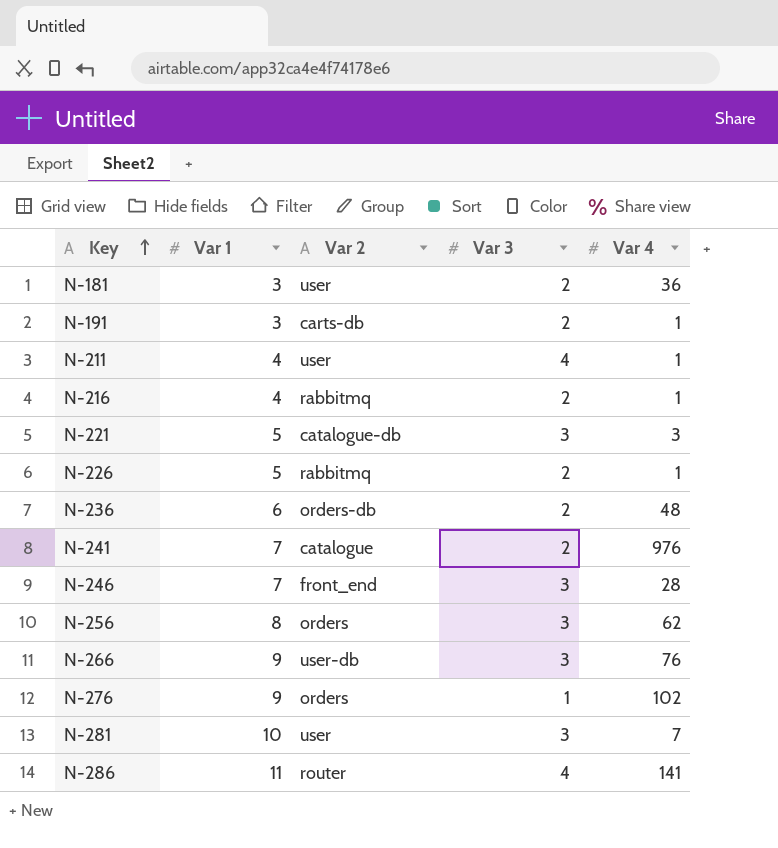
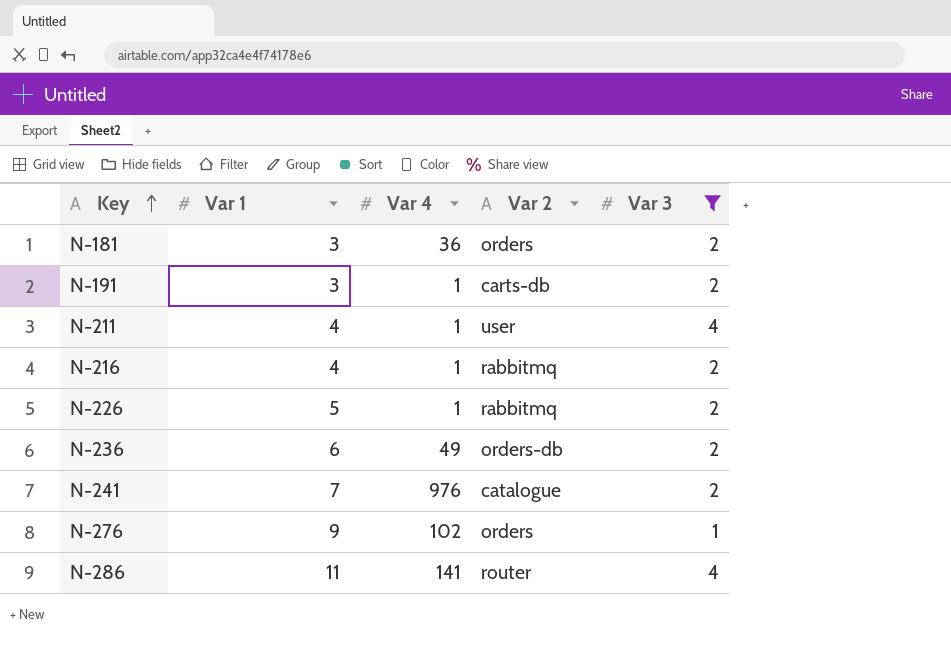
filter: none -> Var 3 != 3
column Var 4 | position: 5 -> 3
N-181 | Var 2: user -> orders
N-236 | Var 4: 48 -> 49

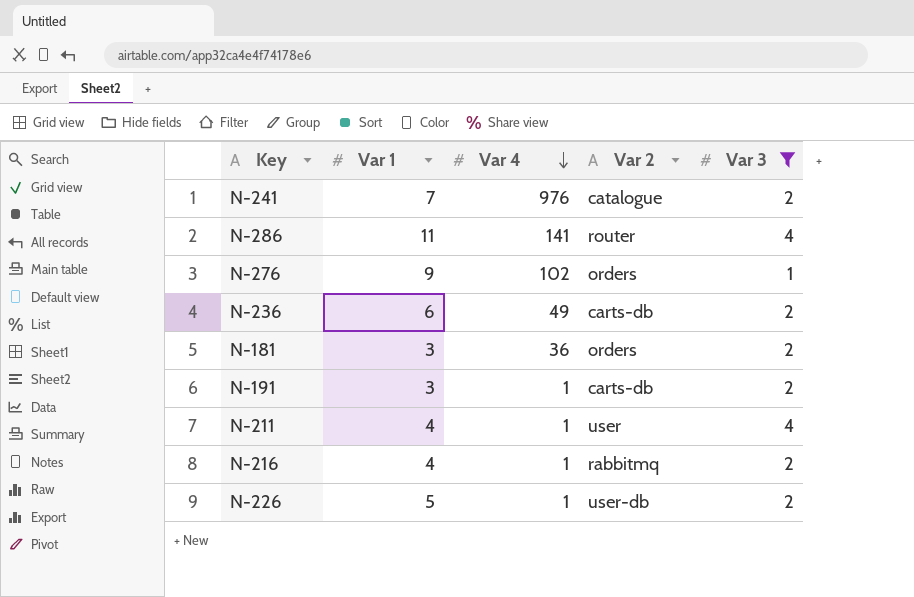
row order: Key ascending -> Var 4 descending
N-236 | Var 2: orders-db -> carts-db
N-226 | Var 2: rabbitmq -> user-db

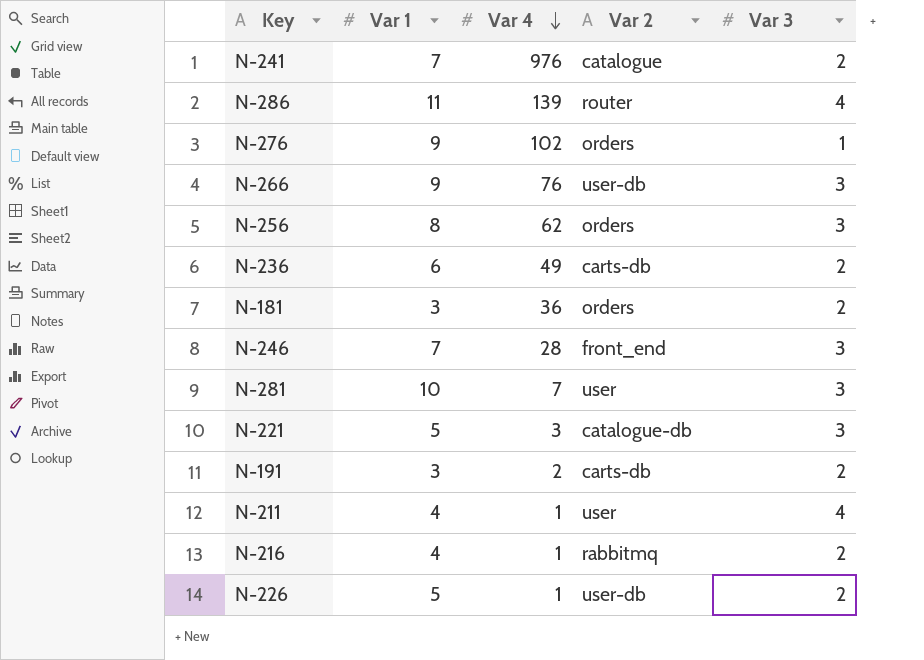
filter: Var 3 != 3 -> none
N-286 | Var 4: 141 -> 139
N-191 | Var 4: 1 -> 2

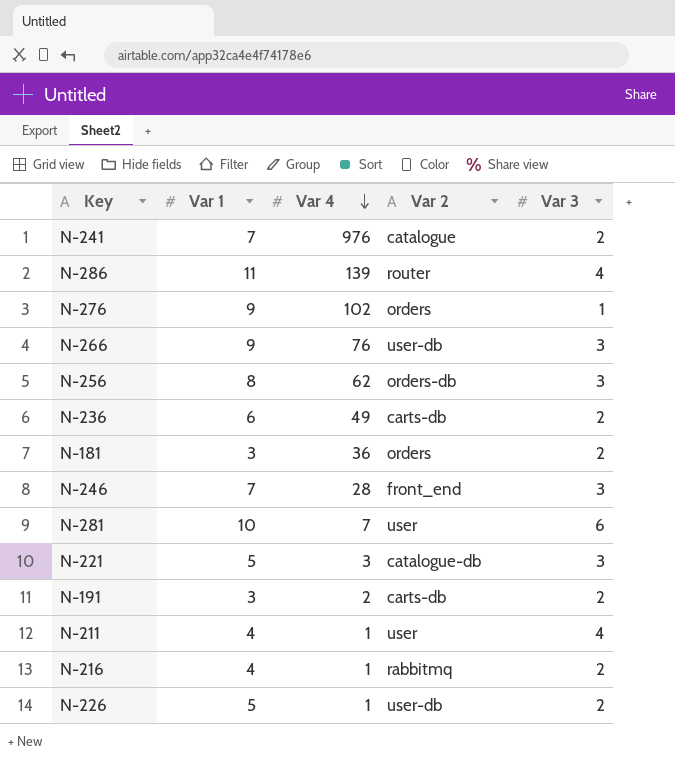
N-256 | Var 2: orders -> orders-db
N-281 | Var 3: 3 -> 6

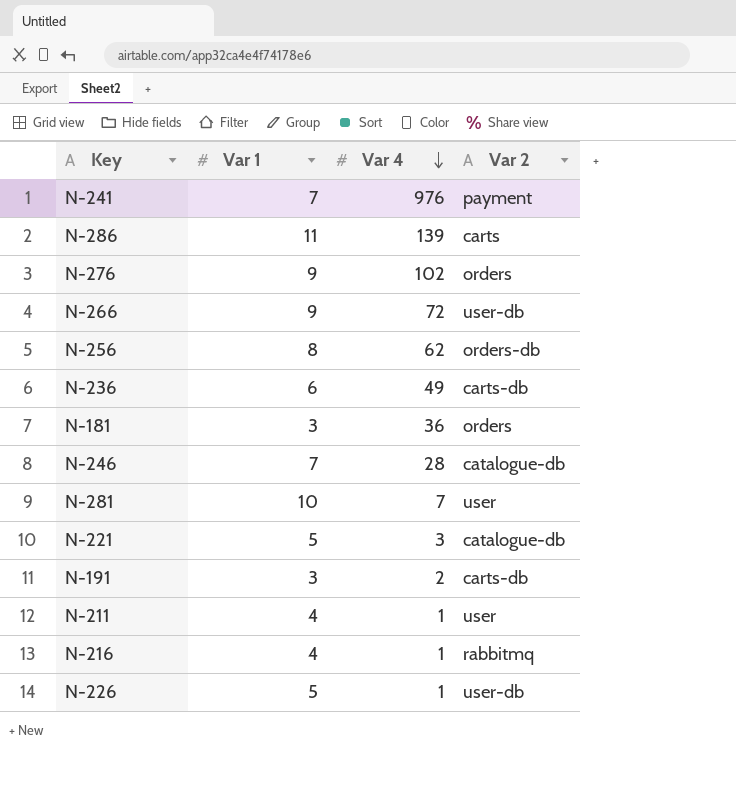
column Var 3 | position: 5 -> none
N-241 | Var 2: catalogue -> payment
N-286 | Var 2: router -> carts
N-266 | Var 4: 76 -> 72
N-246 | Var 2: front_end -> catalogue-db

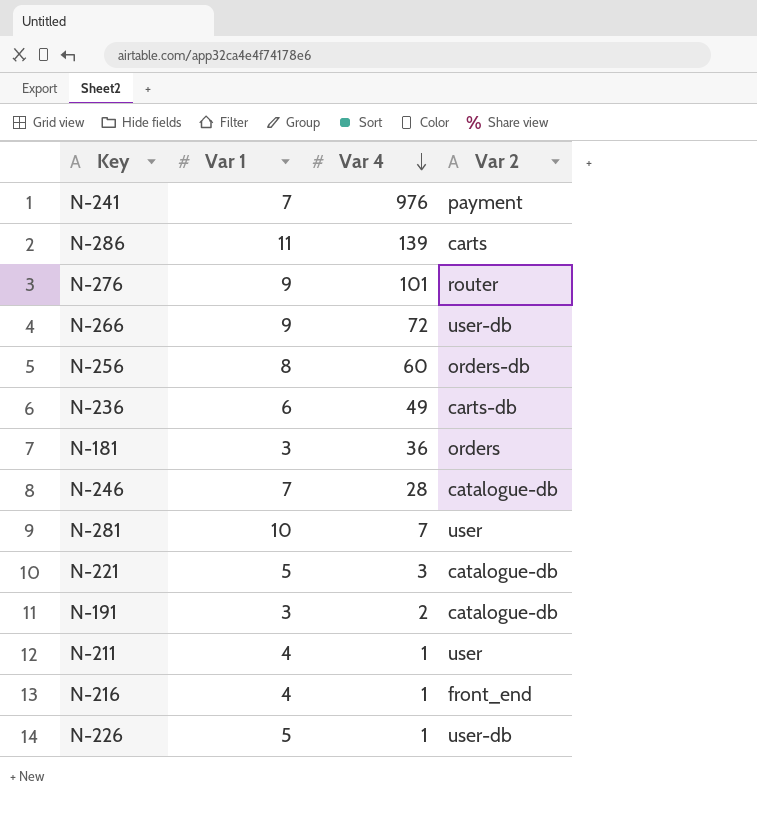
N-276 | Var 4: 102 -> 101
N-276 | Var 2: orders -> router
N-256 | Var 4: 62 -> 60
N-191 | Var 2: carts-db -> catalogue-db
N-216 | Var 2: rabbitmq -> front_end

